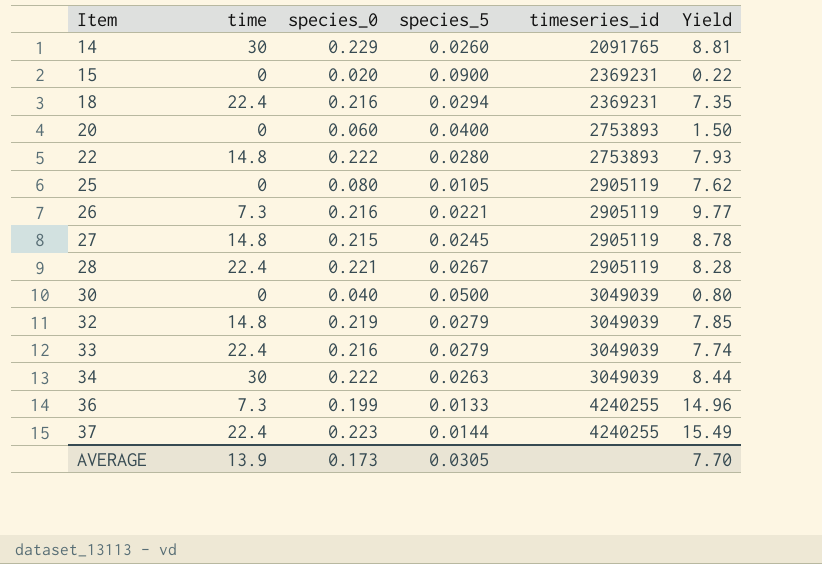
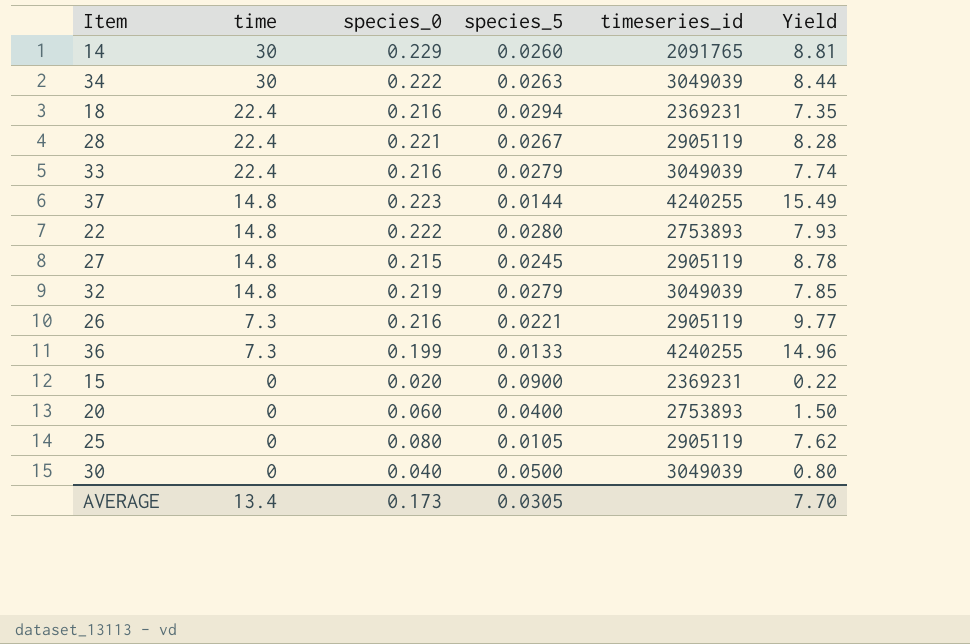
row order: Item ascending -> time descending
37 | time: 22.4 -> 14.8
AVERAGE | time: 13.9 -> 13.4

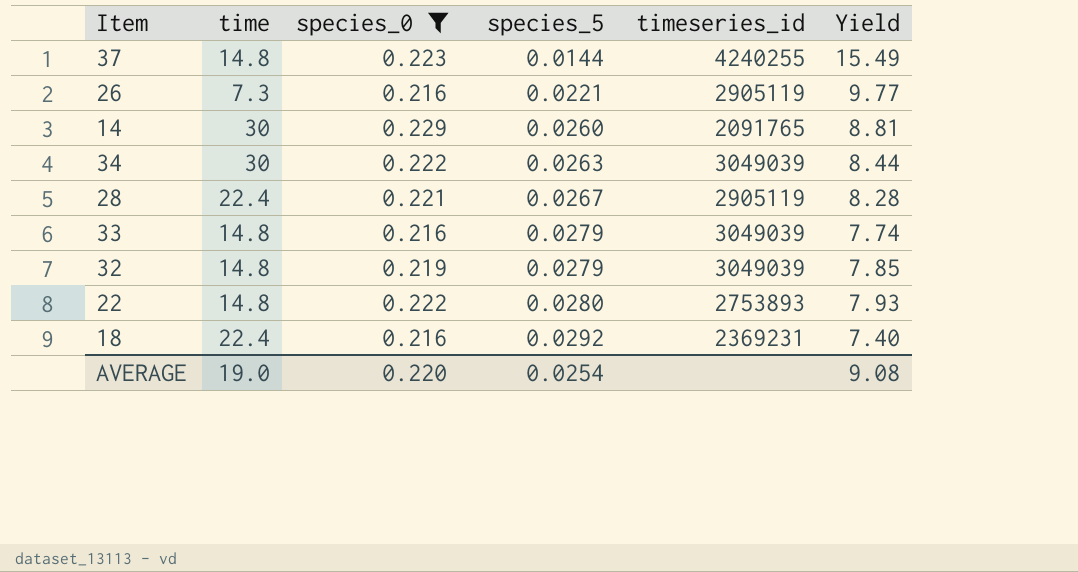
filter: none -> species_0 >= 0.216
row order: time descending -> species_5 ascending
33 | time: 22.4 -> 14.8
18 | species_5: 0.0294 -> 0.0292
18 | Yield: 7.35 -> 7.40
AVERAGE | time: 13.4 -> 19.0
AVERAGE | species_0: 0.173 -> 0.220
AVERAGE | species_5: 0.0305 -> 0.0254
AVERAGE | Yield: 7.70 -> 9.08

